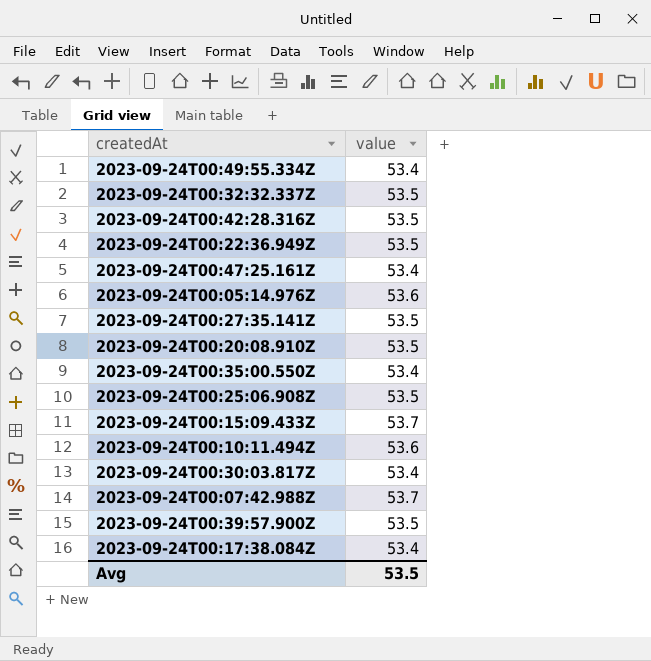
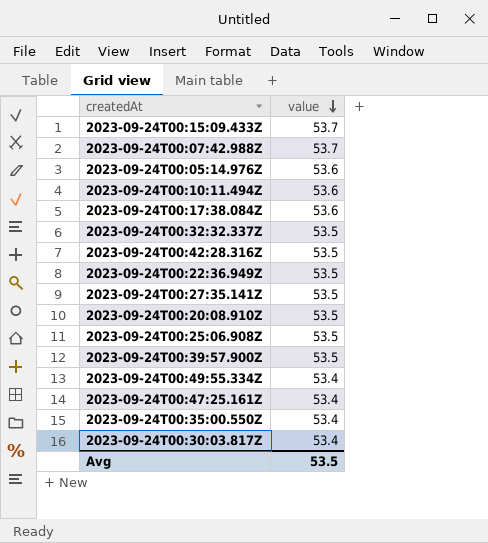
row order: none -> value descending
2023-09-24T00:17:38.084Z | value: 53.4 -> 53.6

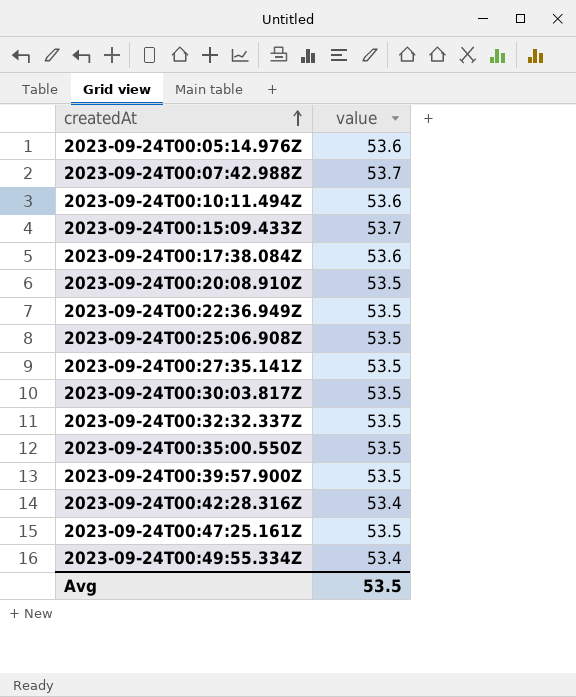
row order: value descending -> createdAt ascending
2023-09-24T00:30:03.817Z | value: 53.4 -> 53.5
2023-09-24T00:35:00.550Z | value: 53.4 -> 53.5
2023-09-24T00:42:28.316Z | value: 53.5 -> 53.4
2023-09-24T00:47:25.161Z | value: 53.4 -> 53.5

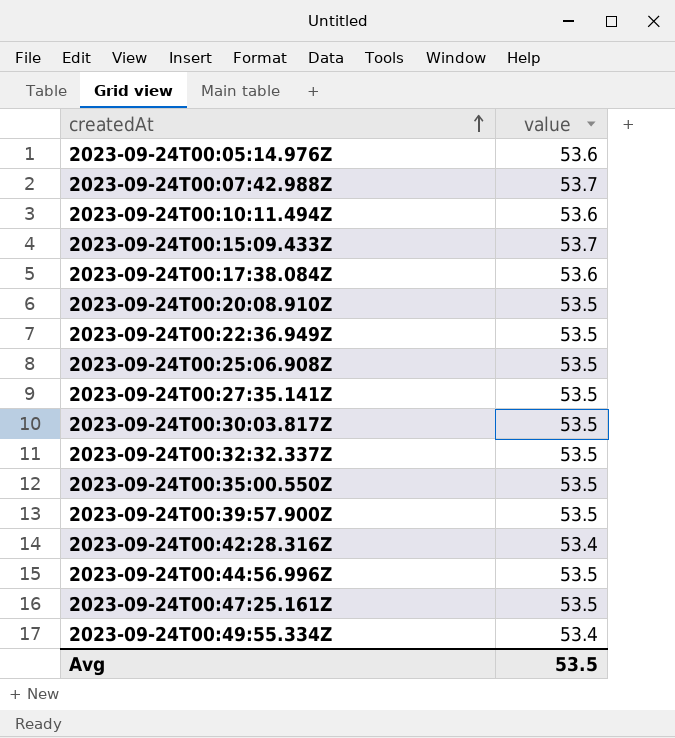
row 2023-09-24T00:44:56.996Z: none -> 53.5

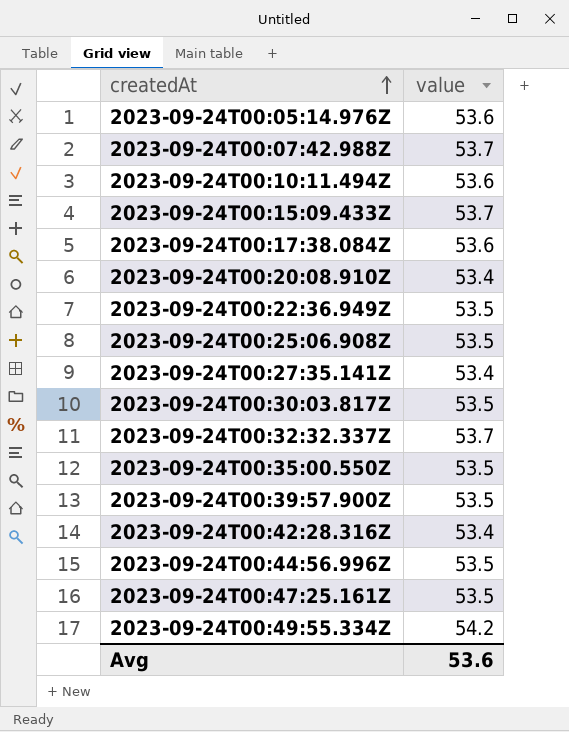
2023-09-24T00:20:08.910Z | value: 53.5 -> 53.4
2023-09-24T00:27:35.141Z | value: 53.5 -> 53.4
2023-09-24T00:32:32.337Z | value: 53.5 -> 53.7
2023-09-24T00:49:55.334Z | value: 53.4 -> 54.2
Avg | value: 53.5 -> 53.6

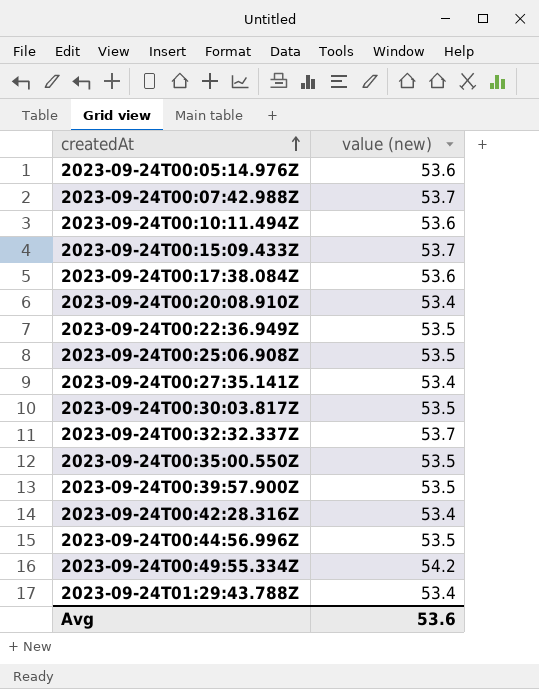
column name: value -> value (new)
row 2023-09-24T00:47:25.161Z: 53.5 -> none
row 2023-09-24T01:29:43.788Z: none -> 53.4

